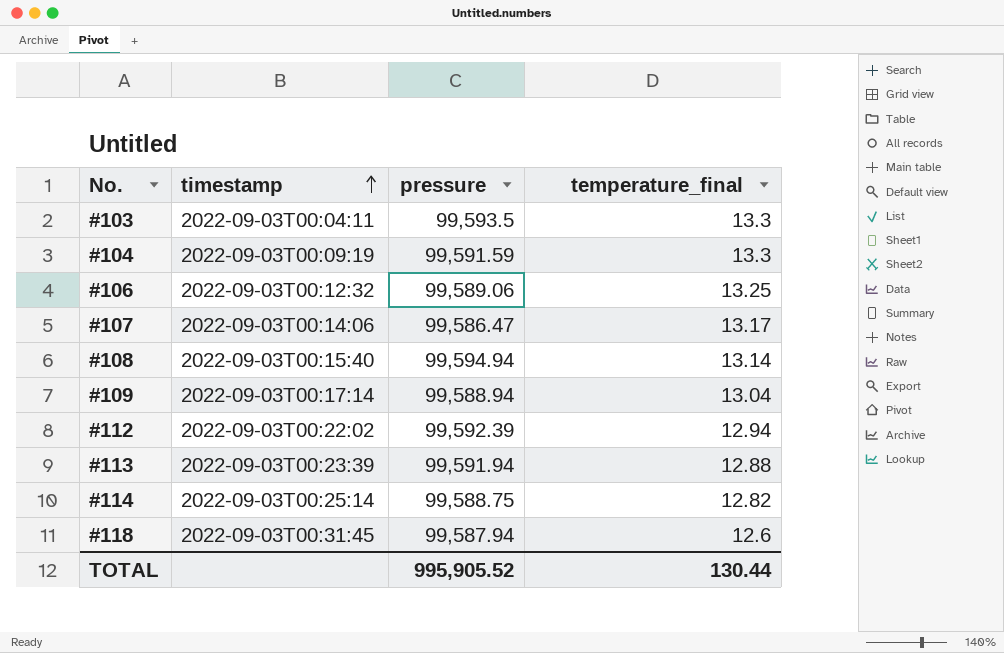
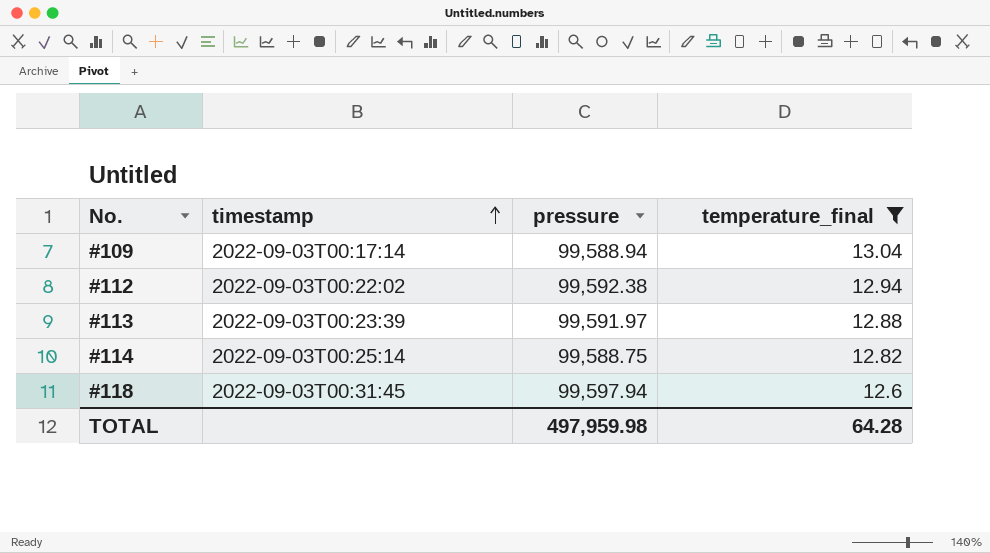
filter: none -> temperature_final <= 13.04
#112 | pressure: 99,592.39 -> 99,592.38
#113 | pressure: 99,591.94 -> 99,591.97
#118 | pressure: 99,587.94 -> 99,597.94
TOTAL | pressure: 995,905.52 -> 497,959.98
TOTAL | temperature_final: 130.44 -> 64.28

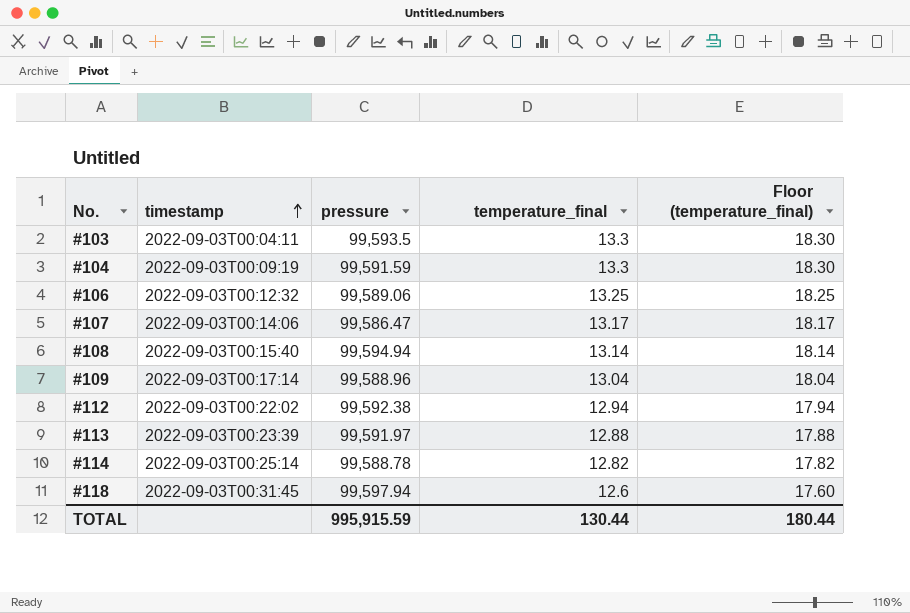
filter: temperature_final <= 13.04 -> none
column Floor (temperature_final) | formula: none -> [temperature_final] + 5
#109 | pressure: 99,588.94 -> 99,588.96
#114 | pressure: 99,588.75 -> 99,588.78
TOTAL | pressure: 497,959.98 -> 995,915.59
TOTAL | temperature_final: 64.28 -> 130.44

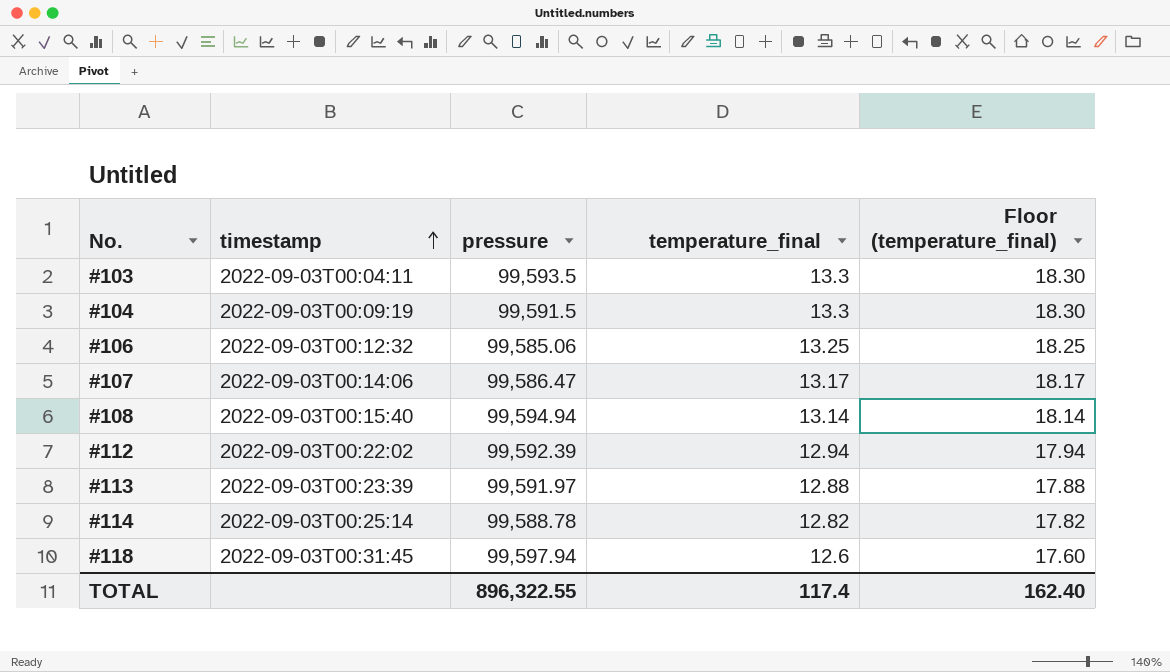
row #109: 2022-09-03T00:17:14 | 99,588.96 | 13.04 | 18.04 -> none
#104 | pressure: 99,591.59 -> 99,591.5
#106 | pressure: 99,589.06 -> 99,585.06
#112 | pressure: 99,592.38 -> 99,592.39
TOTAL | pressure: 995,915.59 -> 896,322.55
TOTAL | temperature_final: 130.44 -> 117.4
TOTAL | Floor (temperature_final): 180.44 -> 162.40

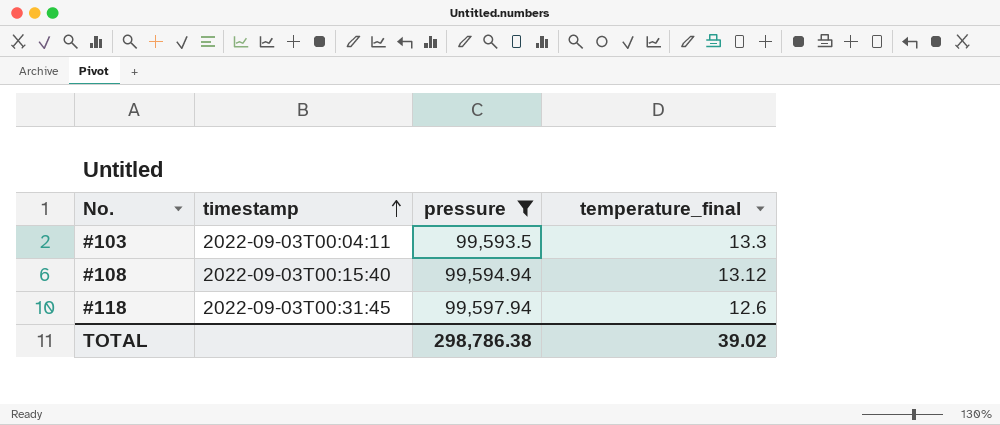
filter: none -> pressure >= 99,593.5
column Floor (temperature_final) | formula: [temperature_final] + 5 -> none
#108 | temperature_final: 13.14 -> 13.12
TOTAL | pressure: 896,322.55 -> 298,786.38
TOTAL | temperature_final: 117.4 -> 39.02

